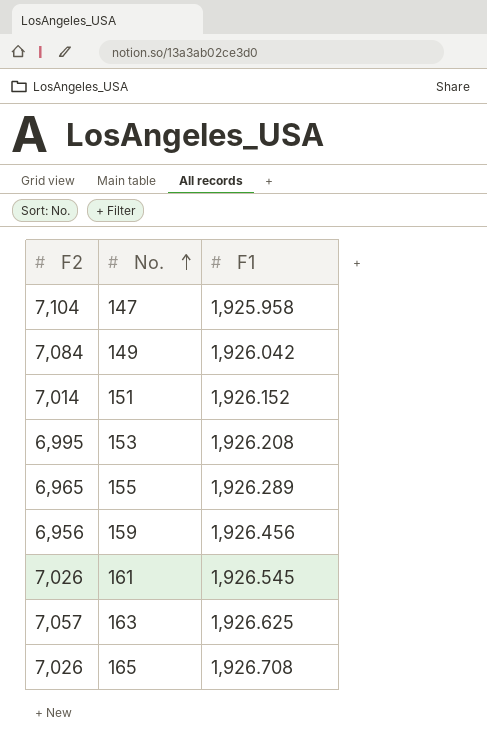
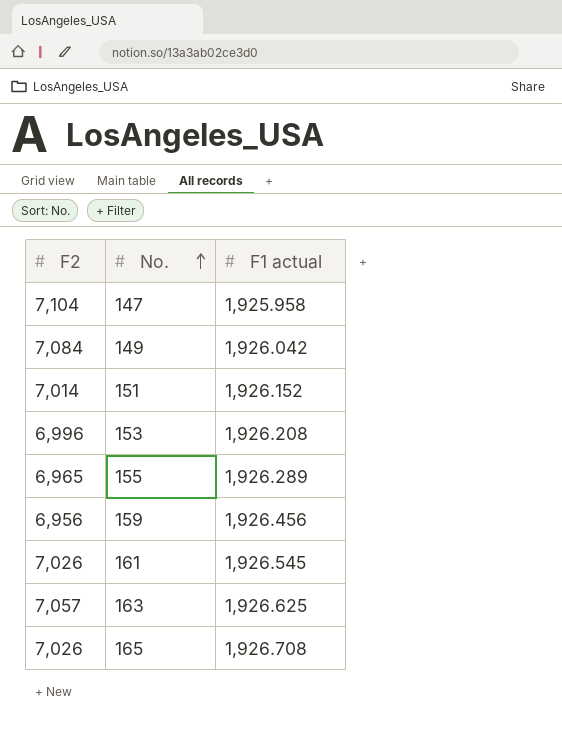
column name: F1 -> F1 actual
153 | F2: 6,995 -> 6,996

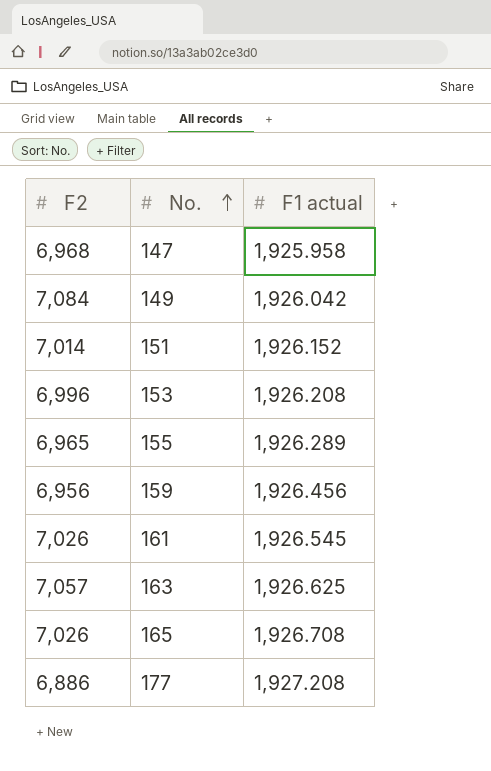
147 | F2: 7,104 -> 6,968
row 177: none -> 6,886 | 1,927.208

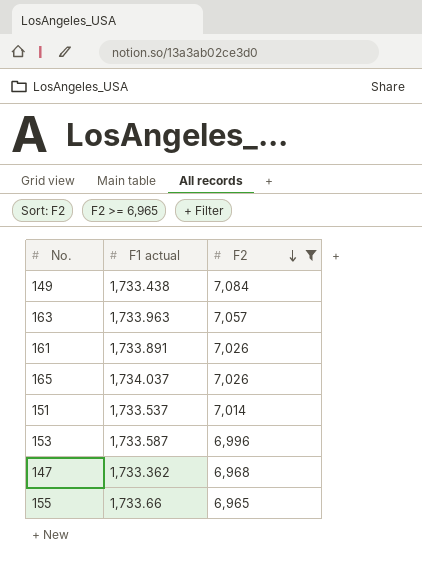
filter: none -> F2 >= 6,965
row order: No. ascending -> F2 descending
column F2 | position: 1 -> 3
149 | F1 actual: 1,926.042 -> 1,733.438
163 | F1 actual: 1,926.625 -> 1,733.963
161 | F1 actual: 1,926.545 -> 1,733.891
165 | F1 actual: 1,926.708 -> 1,734.037
151 | F1 actual: 1,926.152 -> 1,733.537
153 | F1 actual: 1,926.208 -> 1,733.587
147 | F1 actual: 1,925.958 -> 1,733.362
155 | F1 actual: 1,926.289 -> 1,733.66

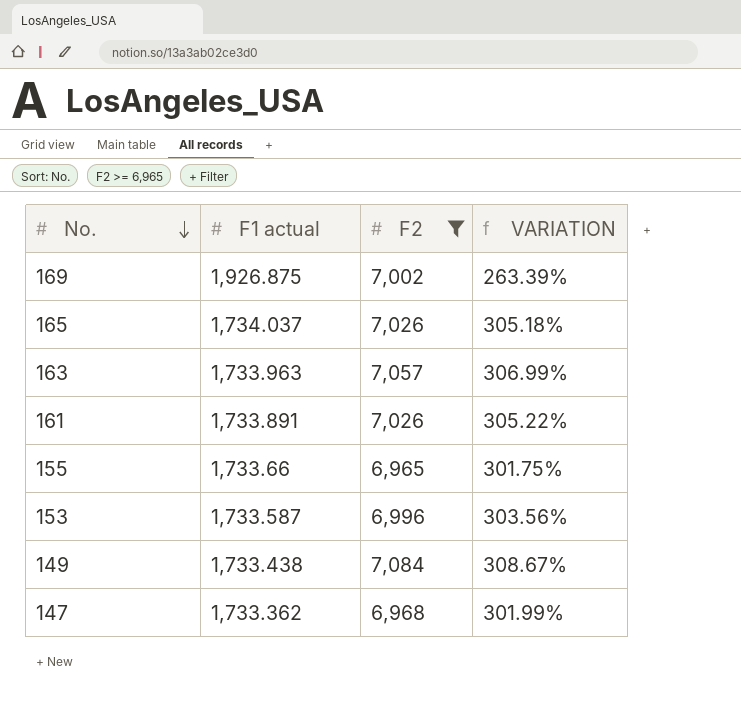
row order: F2 descending -> No. descending
column VARIATION | formula: none -> ([F2] - [F1 actual]) / [F1 actual]
row 151: 1,733.537 | 7,014 -> none
row 169: none -> 1,926.875 | 7,002 | 263.39%

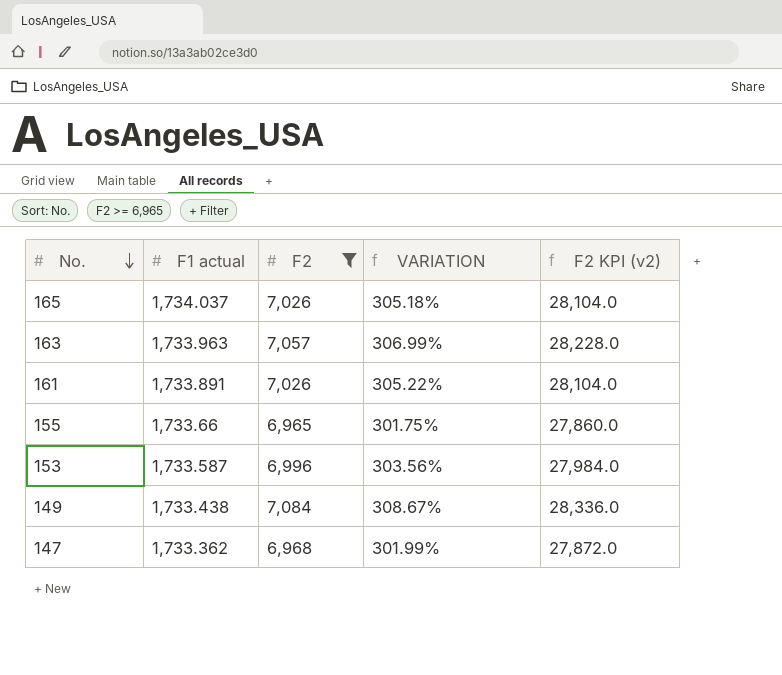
column F2 KPI (v2) | formula: none -> [F2] * 4
row 169: 1,926.875 | 7,002 | 263.39% -> none

